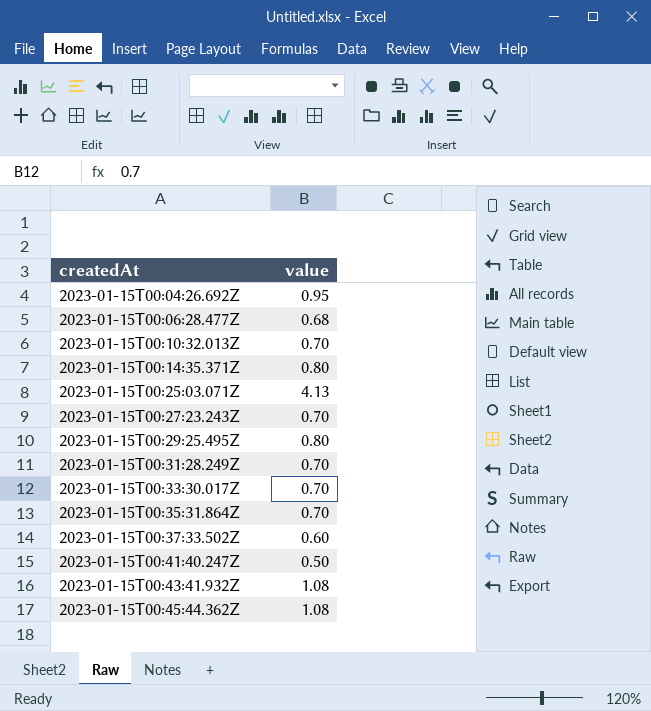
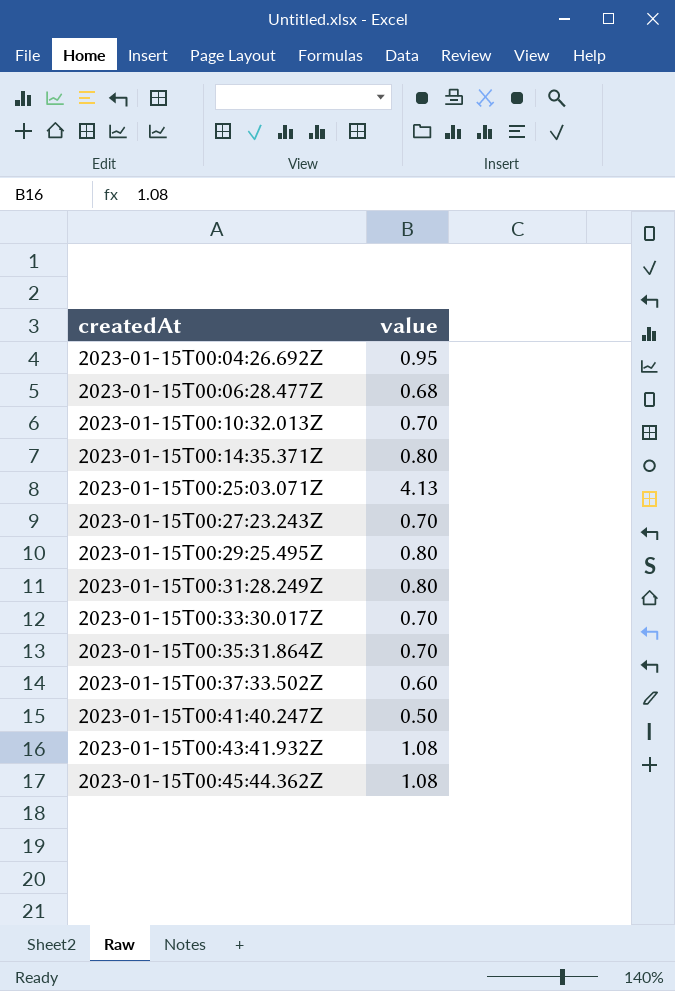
2023-01-15T00:31:28.249Z | value: 0.70 -> 0.80

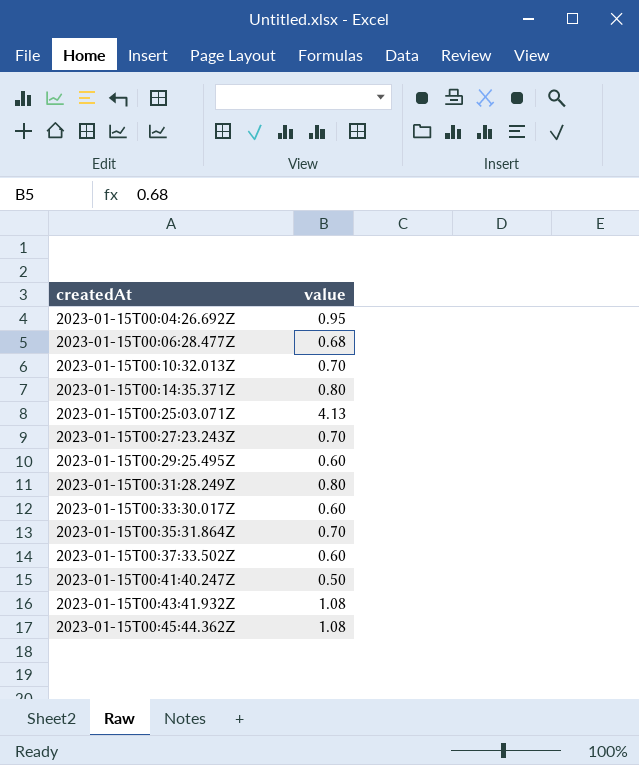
2023-01-15T00:29:25.495Z | value: 0.80 -> 0.60
2023-01-15T00:33:30.017Z | value: 0.70 -> 0.60

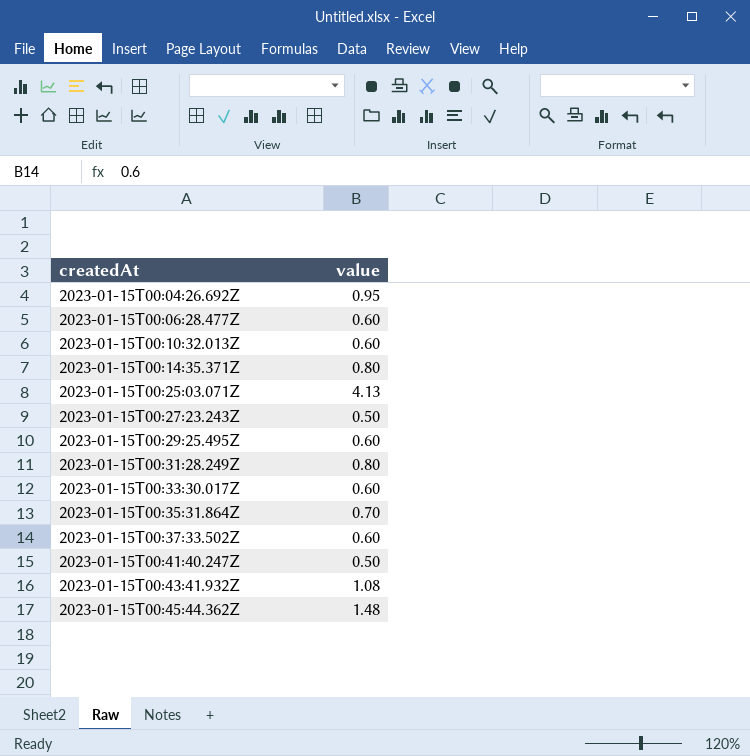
2023-01-15T00:06:28.477Z | value: 0.68 -> 0.60
2023-01-15T00:10:32.013Z | value: 0.70 -> 0.60
2023-01-15T00:27:23.243Z | value: 0.70 -> 0.50
2023-01-15T00:45:44.362Z | value: 1.08 -> 1.48

